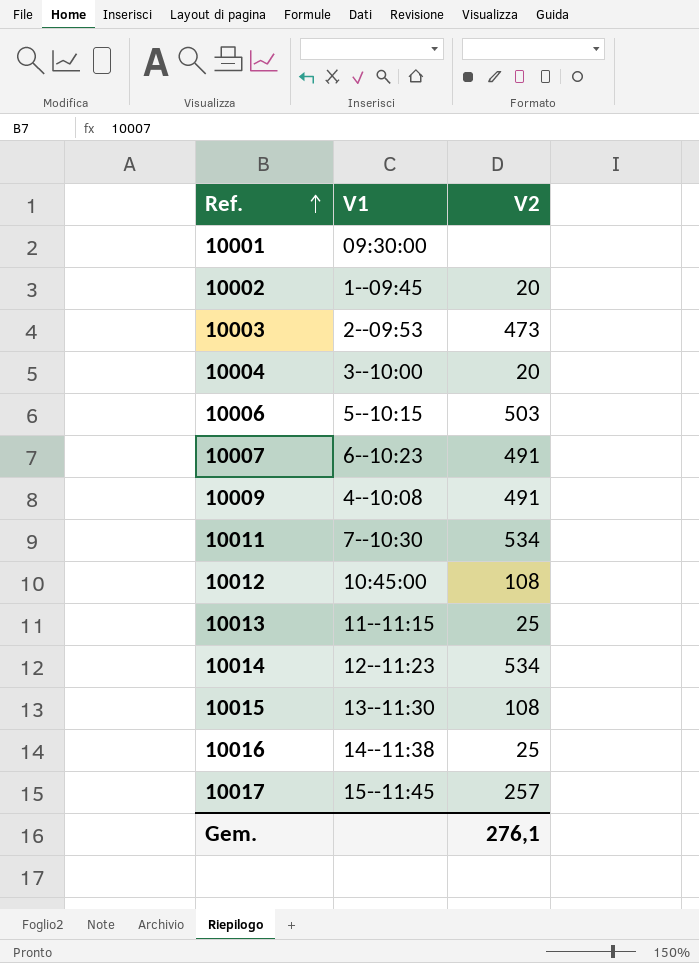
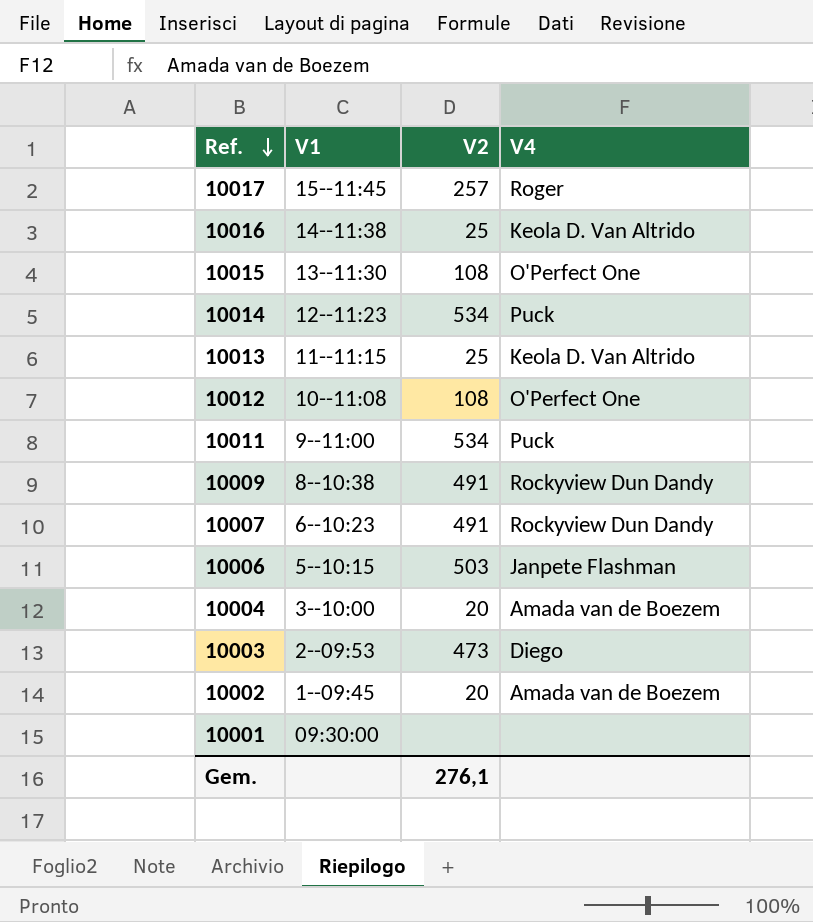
row order: Ref. ascending -> Ref. descending
column V4 | position: none -> 4
10012 | V1: 10:45:00 -> 10--11:08
10011 | V1: 7--10:30 -> 9--11:00
10009 | V1: 4--10:08 -> 8--10:38

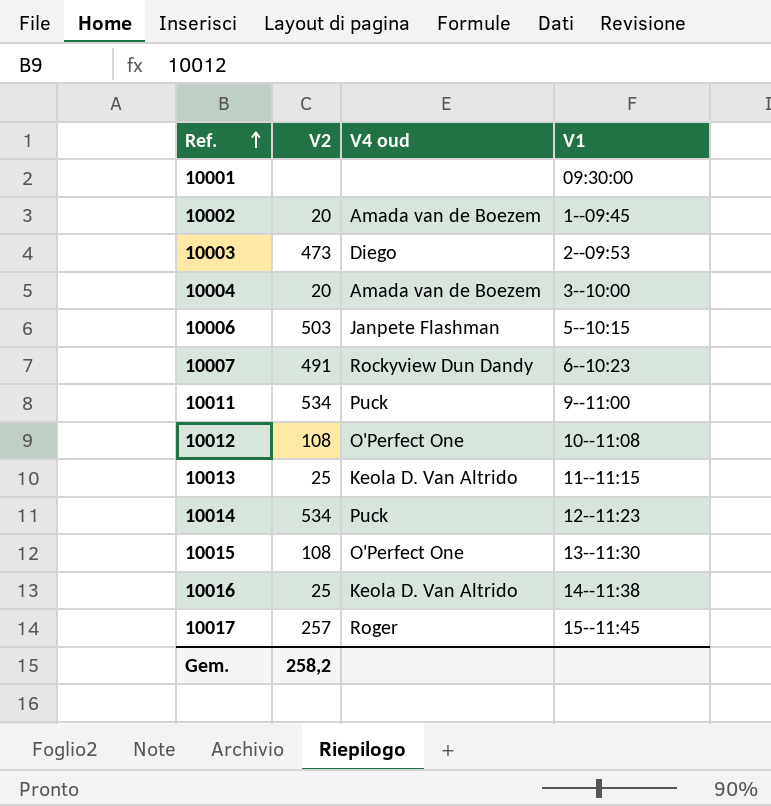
row order: Ref. descending -> Ref. ascending
column name: V4 -> V4 oud
column V1 | position: 2 -> 4
row 10009: 8--10:38 | 491 | Rockyview Dun Dandy -> none
Gem. | V2: 276,1 -> 258,2

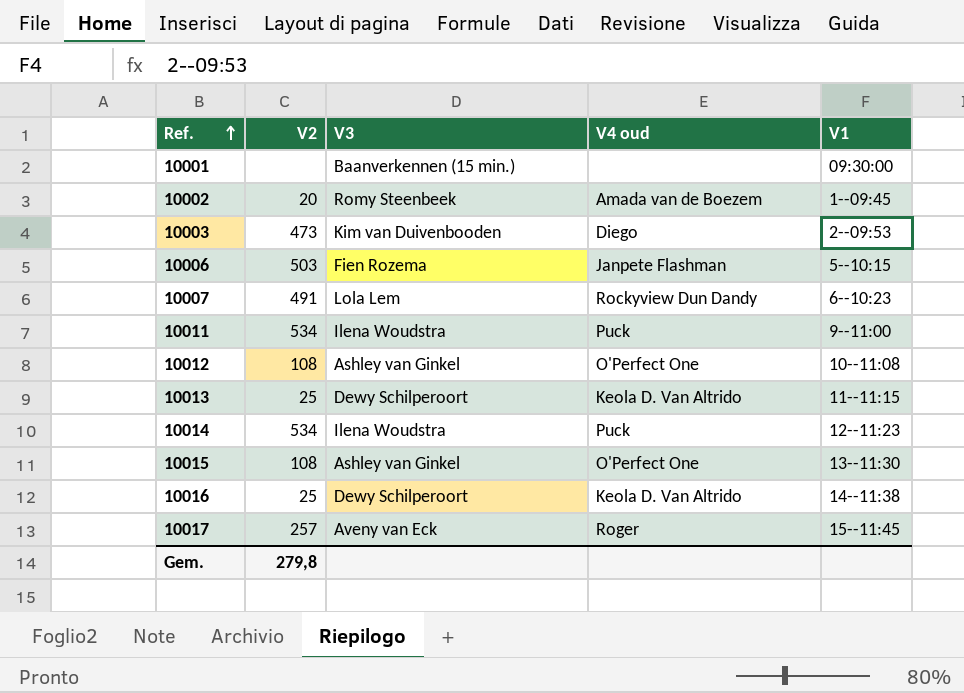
column V3 | position: none -> 3
row 10004: 20 | Amada van de Boezem | 3--10:00 -> none
Gem. | V2: 258,2 -> 279,8

